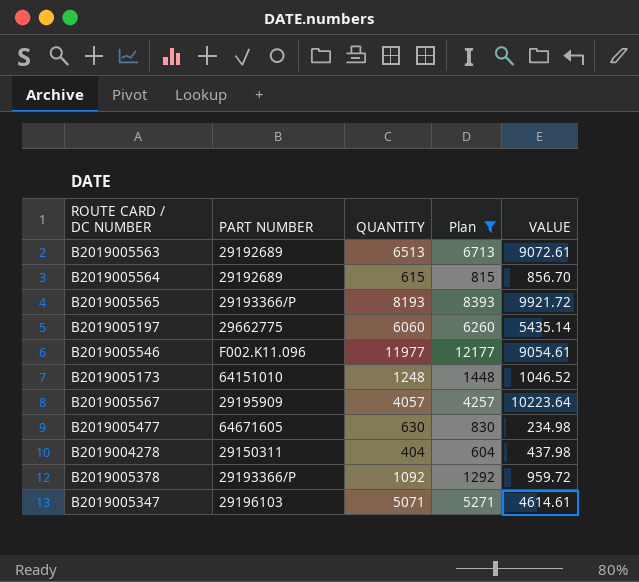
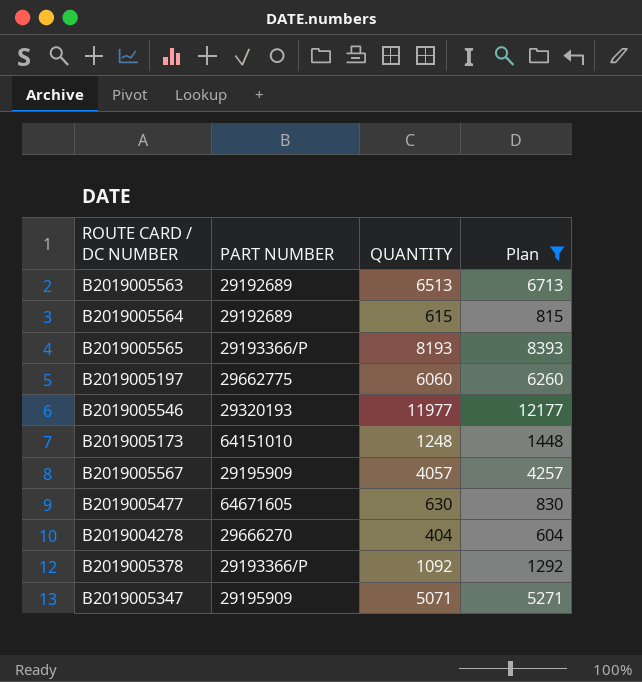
column VALUE | position: 5 -> none
B2019005546 | PART NUMBER: F002.K11.096 -> 29320193
B2019004278 | PART NUMBER: 29150311 -> 29666270
B2019005347 | PART NUMBER: 29196103 -> 29195909

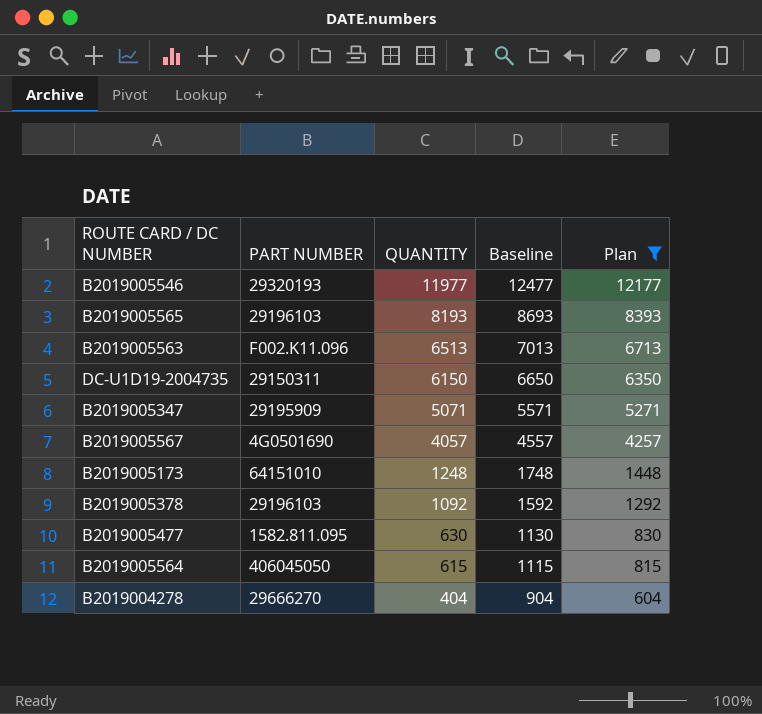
row order: none -> QUANTITY descending
column Baseline | formula: none -> [QUANTITY] + 500
row B2019005197: 29662775 | 6060 | 6260 -> none
B2019005565 | PART NUMBER: 29193366/P -> 29196103
B2019005563 | PART NUMBER: 29192689 -> F002.K11.096
row DC-U1D19-2004735: none -> 29150311 | 6150 | 6650 | 6350
B2019005567 | PART NUMBER: 29195909 -> 4G0501690
B2019005378 | PART NUMBER: 29193366/P -> 29196103
B2019005477 | PART NUMBER: 64671605 -> 1582.811.095
B2019005564 | PART NUMBER: 29192689 -> 406045050

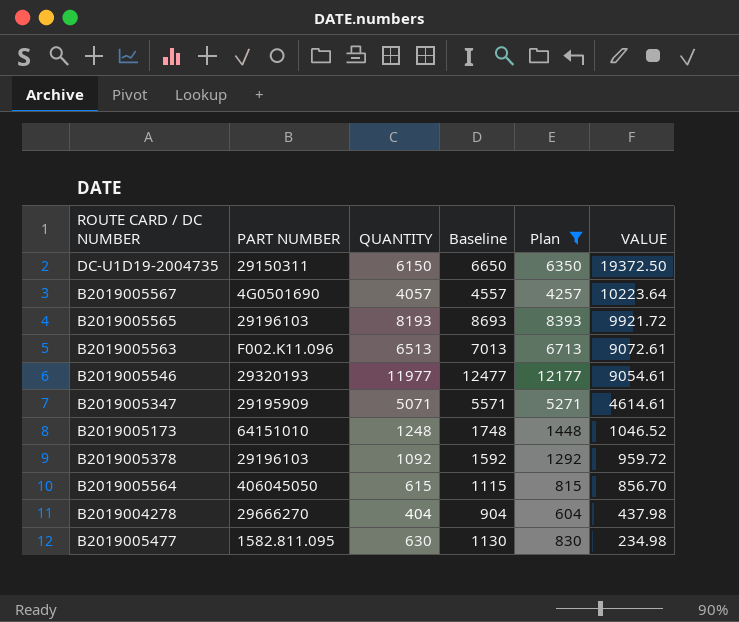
row order: QUANTITY descending -> VALUE descending
column VALUE | position: none -> 6

